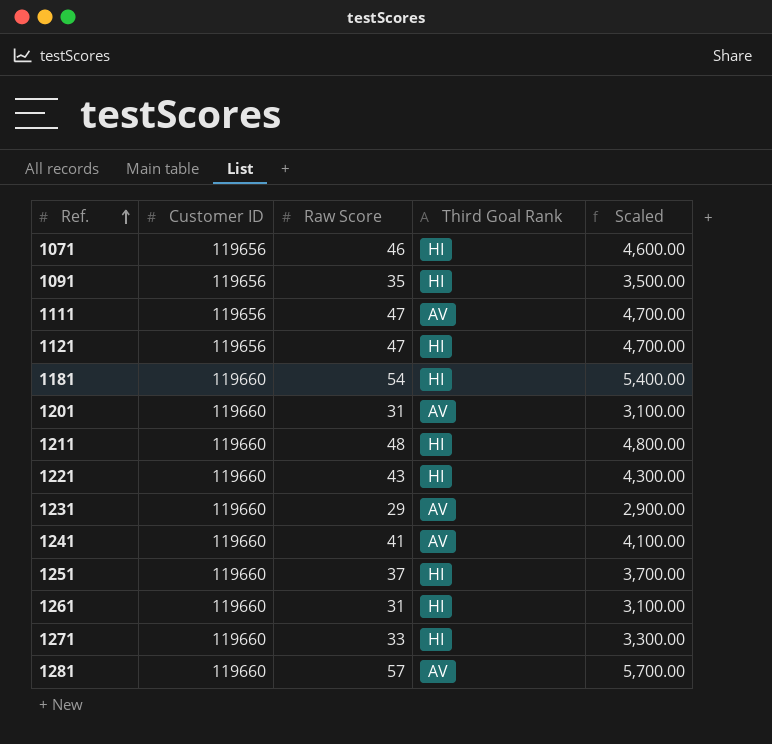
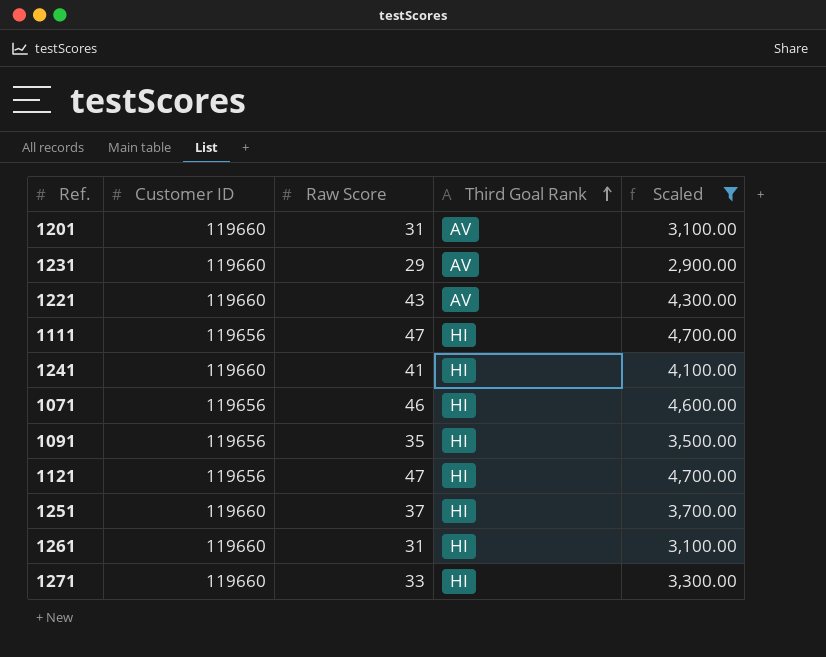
filter: none -> Scaled <= 4,700.00
row order: Ref. ascending -> Third Goal Rank ascending
1221 | Third Goal Rank: HI -> AV
1111 | Third Goal Rank: AV -> HI
1241 | Third Goal Rank: AV -> HI

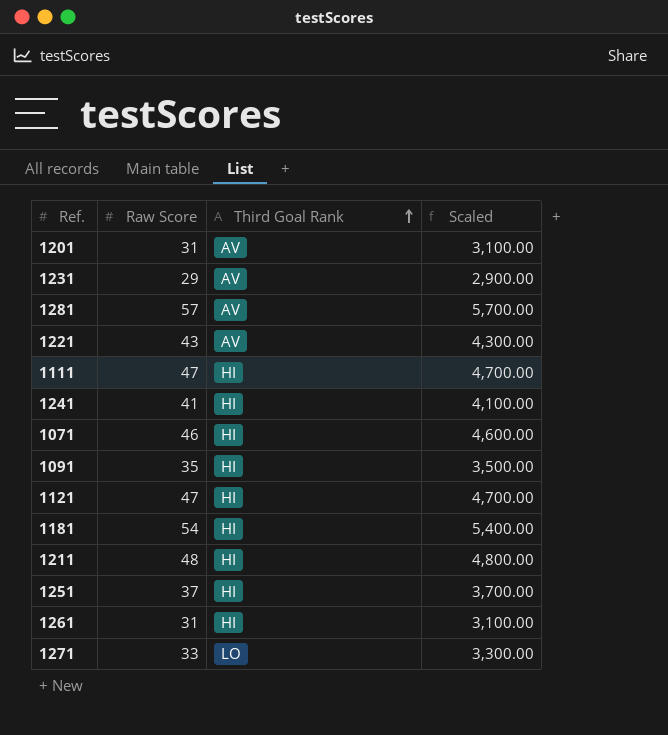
filter: Scaled <= 4,700.00 -> none
column Customer ID | position: 2 -> none
1271 | Third Goal Rank: HI -> LO

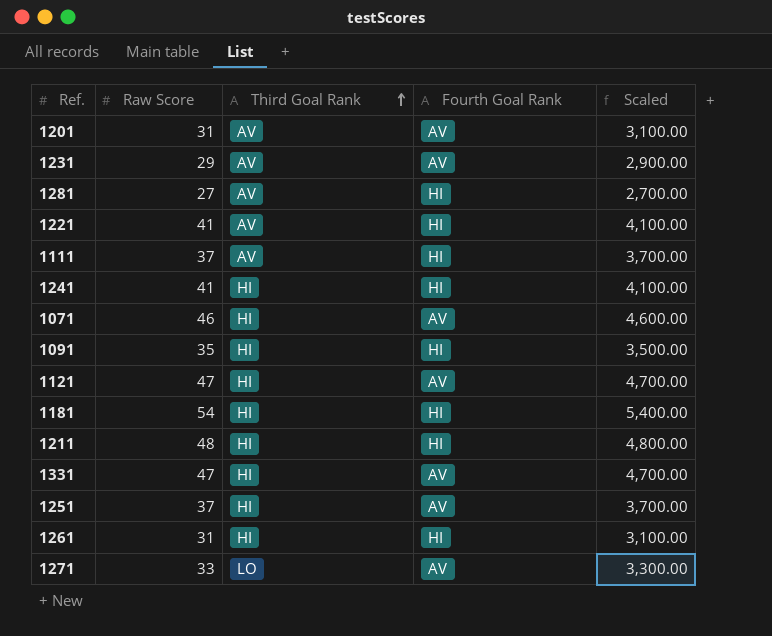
column Fourth Goal Rank | position: none -> 4
1281 | Raw Score: 57 -> 27
1281 | Scaled: 5,700.00 -> 2,700.00
1221 | Raw Score: 43 -> 41
1221 | Scaled: 4,300.00 -> 4,100.00
1111 | Raw Score: 47 -> 37
1111 | Third Goal Rank: HI -> AV
1111 | Scaled: 4,700.00 -> 3,700.00
row 1331: none -> 47 | HI | AV | 4,700.00

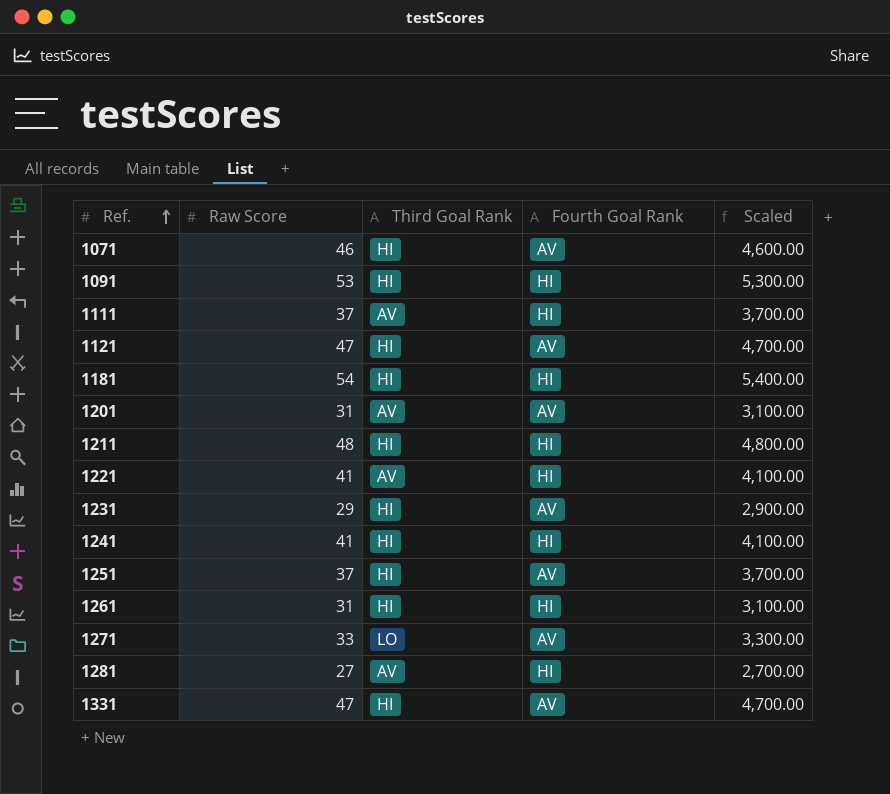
row order: Third Goal Rank ascending -> Ref. ascending
1091 | Raw Score: 35 -> 53
1091 | Scaled: 3,500.00 -> 5,300.00
1231 | Third Goal Rank: AV -> HI

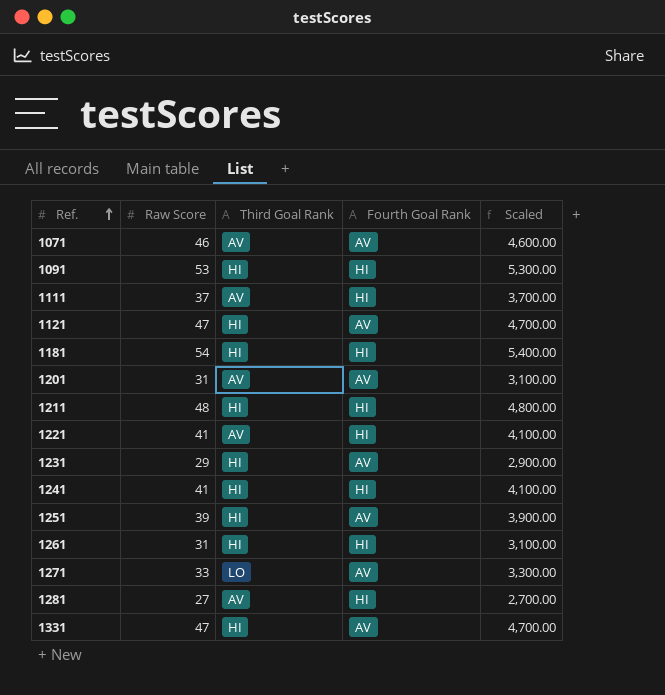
1071 | Third Goal Rank: HI -> AV
1251 | Raw Score: 37 -> 39
1251 | Scaled: 3,700.00 -> 3,900.00

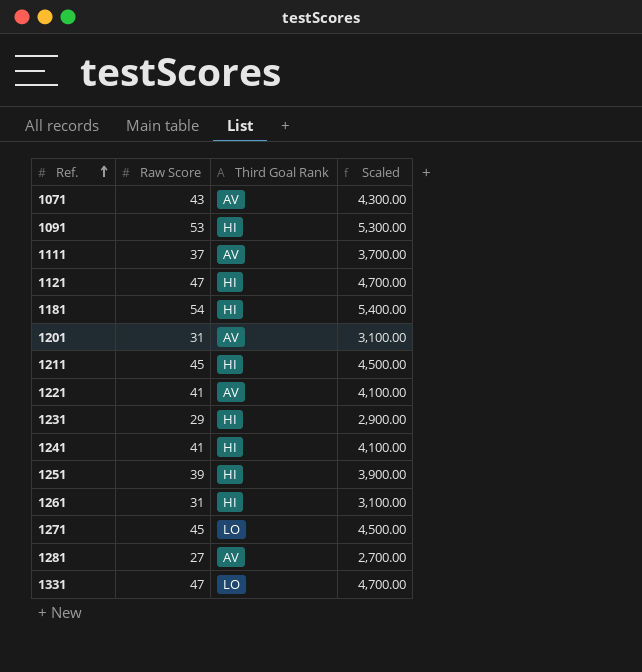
column Fourth Goal Rank | position: 4 -> none
1071 | Raw Score: 46 -> 43
1071 | Scaled: 4,600.00 -> 4,300.00
1211 | Raw Score: 48 -> 45
1211 | Scaled: 4,800.00 -> 4,500.00
1271 | Raw Score: 33 -> 45
1271 | Scaled: 3,300.00 -> 4,500.00
1331 | Third Goal Rank: HI -> LO

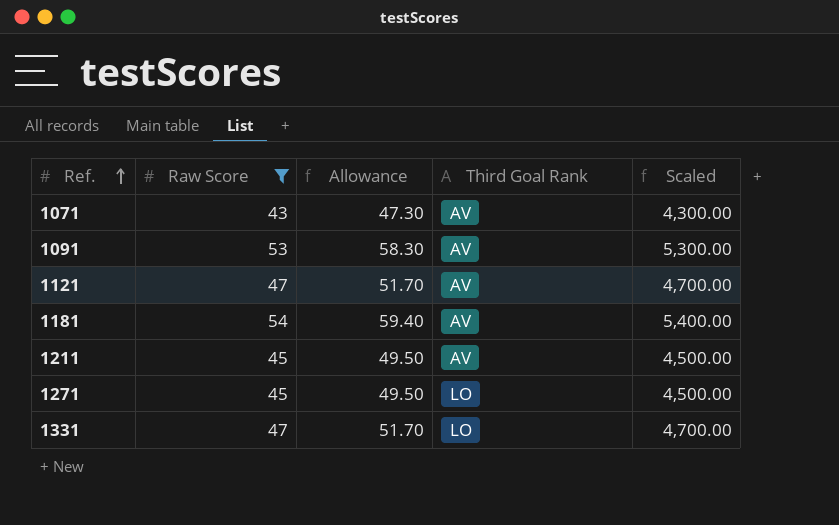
filter: none -> Raw Score >= 43
column Allowance | formula: none -> [Raw Score] * 1.1
1091 | Third Goal Rank: HI -> AV
1121 | Third Goal Rank: HI -> AV
1181 | Third Goal Rank: HI -> AV
1211 | Third Goal Rank: HI -> AV

